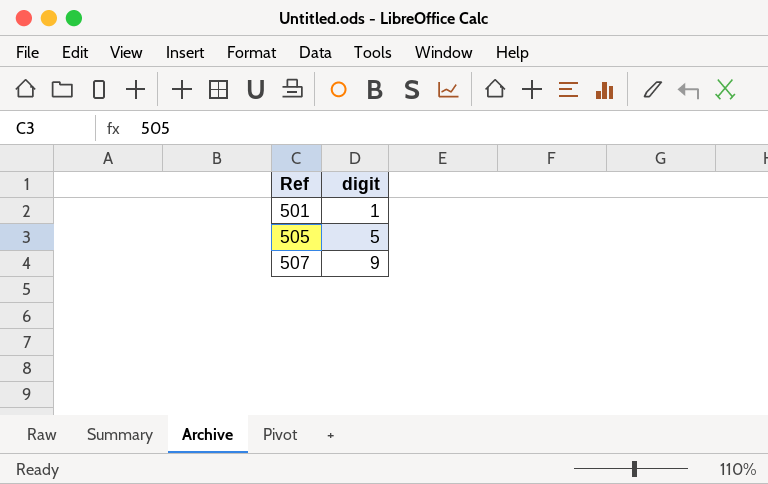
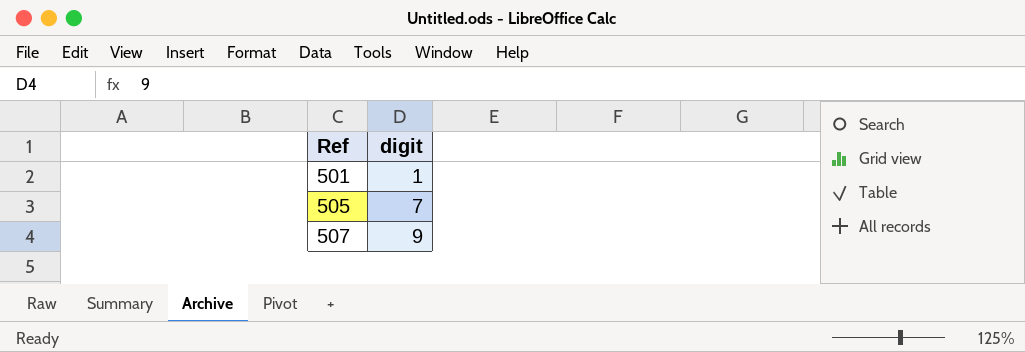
505 | digit: 5 -> 7

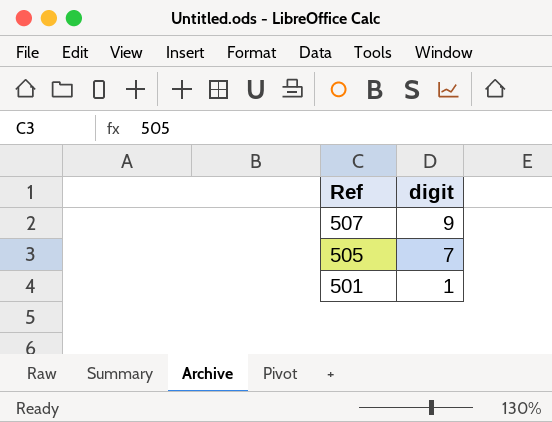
row order: Ref ascending -> Ref descending

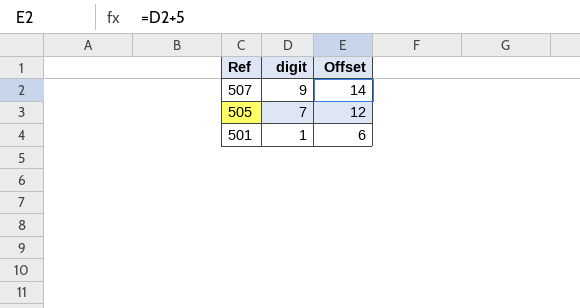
column Offset | formula: none -> [digit] + 5

